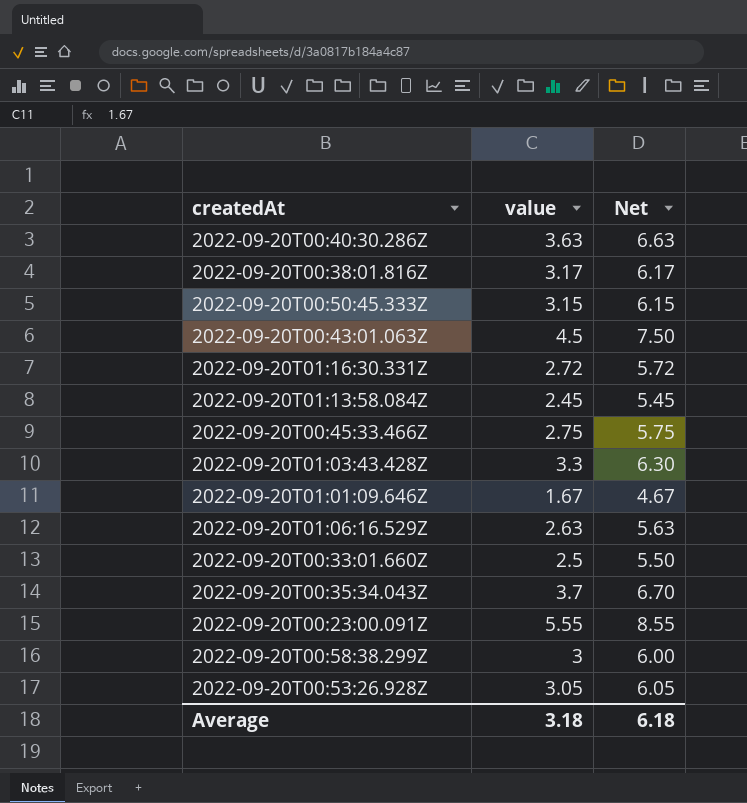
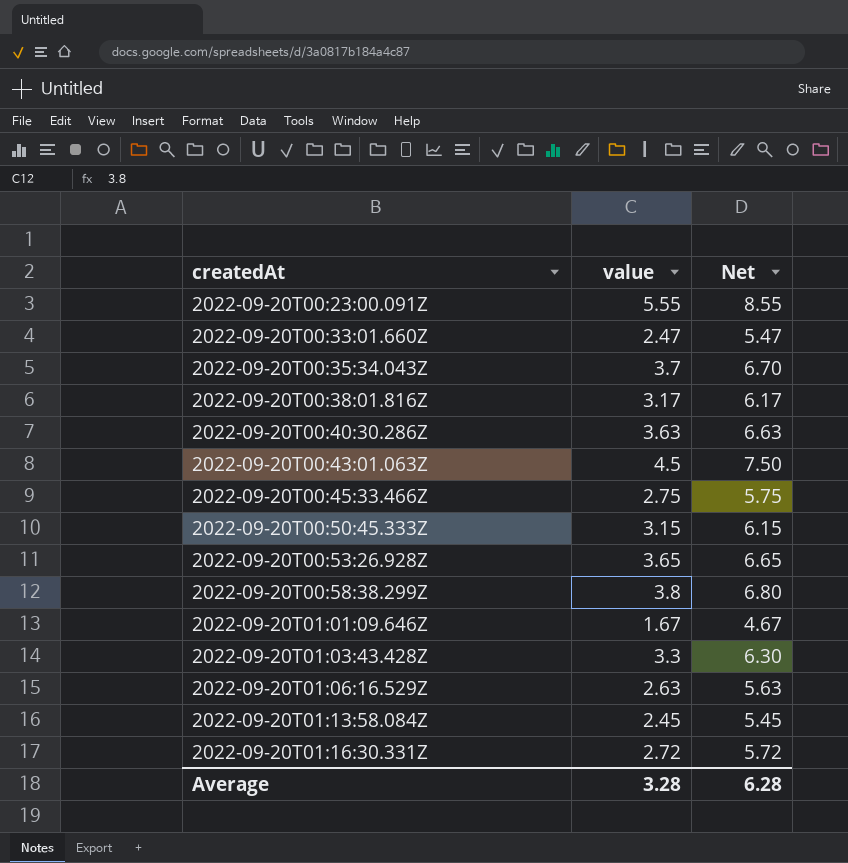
row order: none -> createdAt ascending
2022-09-20T00:33:01.660Z | value: 2.5 -> 2.47
2022-09-20T00:33:01.660Z | Net: 5.50 -> 5.47
2022-09-20T00:53:26.928Z | value: 3.05 -> 3.65
2022-09-20T00:53:26.928Z | Net: 6.05 -> 6.65
2022-09-20T00:58:38.299Z | value: 3 -> 3.8
2022-09-20T00:58:38.299Z | Net: 6.00 -> 6.80
Average | value: 3.18 -> 3.28
Average | Net: 6.18 -> 6.28

